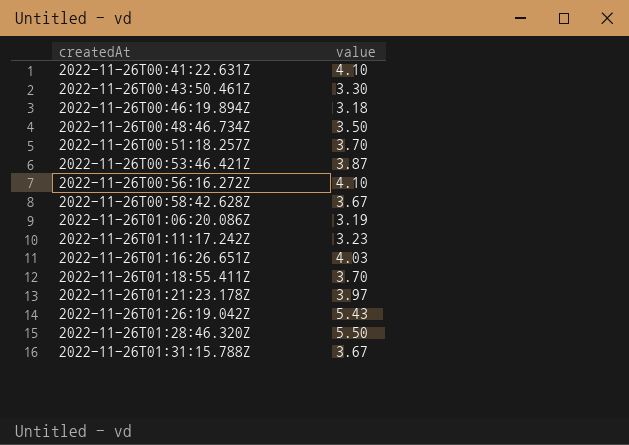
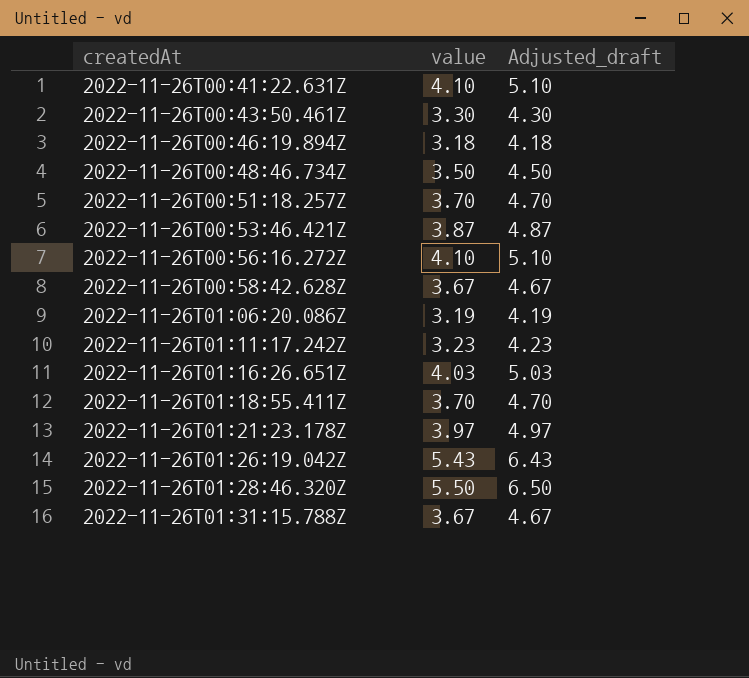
column Adjusted_draft | formula: none -> [value] + 1

